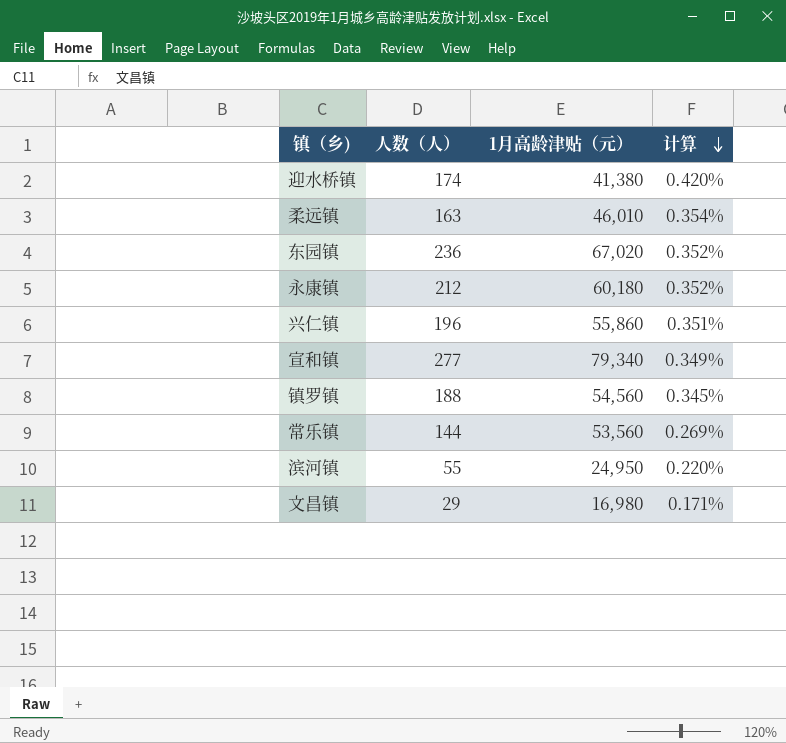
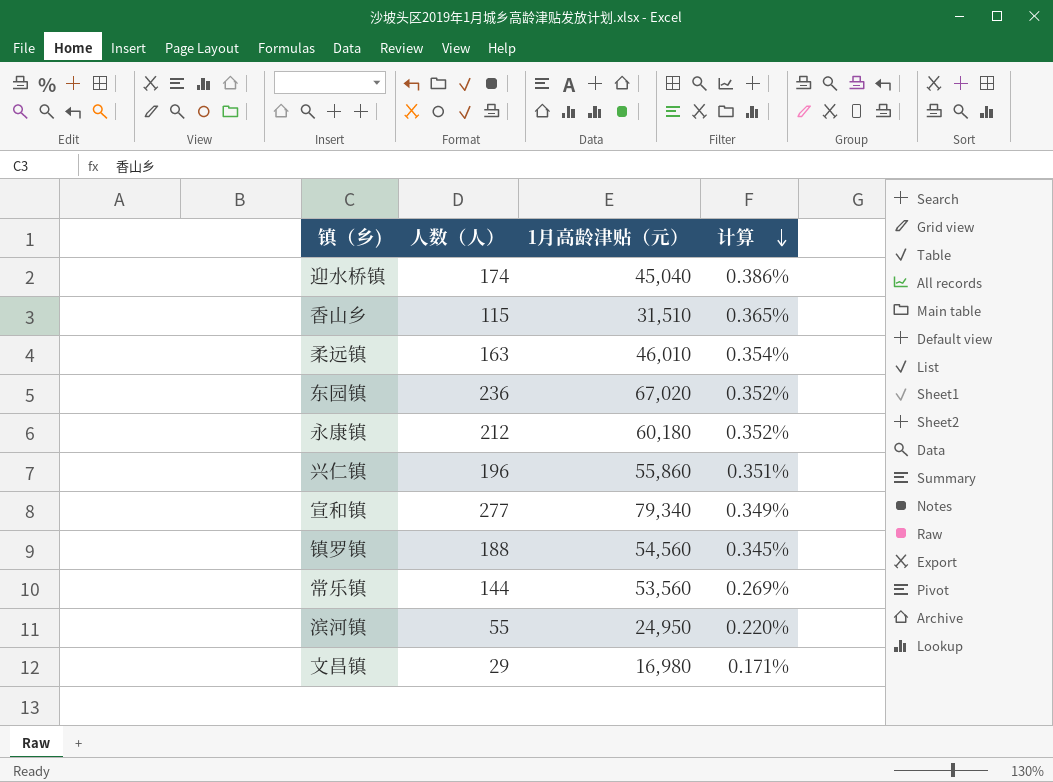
迎水桥镇 | 1月高龄津贴（元）: 41,380 -> 45,040
迎水桥镇 | 计算: 0.420% -> 0.386%
row 香山乡: none -> 115 | 31,510 | 0.365%

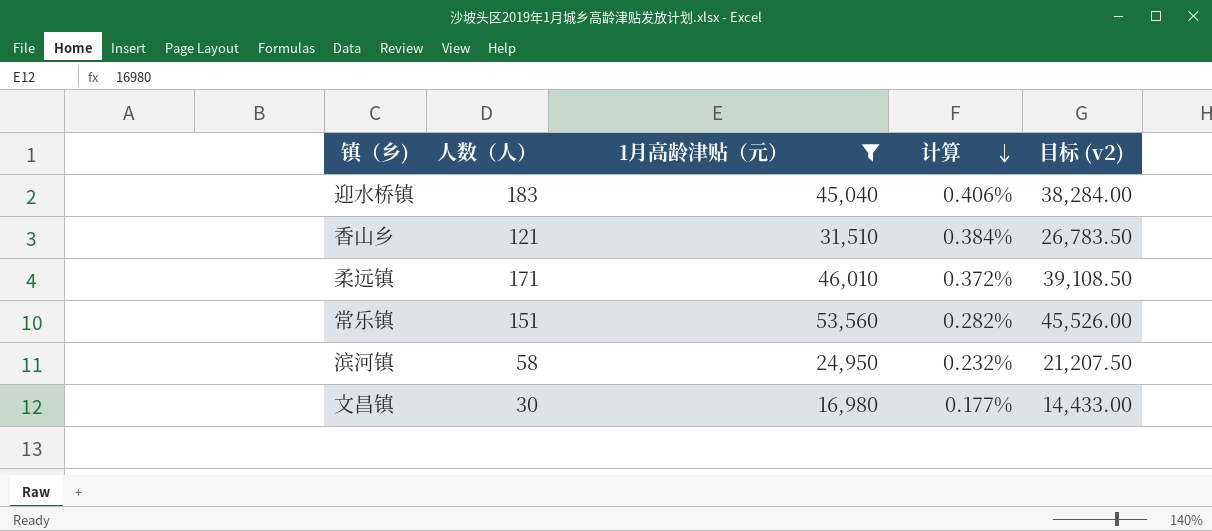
filter: none -> 1月高龄津贴（元） <= 53,560
column 目标 (v2) | formula: none -> [1月高龄津贴（元）] * 0.85
迎水桥镇 | 人数（人）: 174 -> 183
迎水桥镇 | 计算: 0.386% -> 0.406%
香山乡 | 人数（人）: 115 -> 121
香山乡 | 计算: 0.365% -> 0.384%
柔远镇 | 人数（人）: 163 -> 171
柔远镇 | 计算: 0.354% -> 0.372%
常乐镇 | 人数（人）: 144 -> 151
常乐镇 | 计算: 0.269% -> 0.282%
滨河镇 | 人数（人）: 55 -> 58
滨河镇 | 计算: 0.220% -> 0.232%
文昌镇 | 人数（人）: 29 -> 30
文昌镇 | 计算: 0.171% -> 0.177%

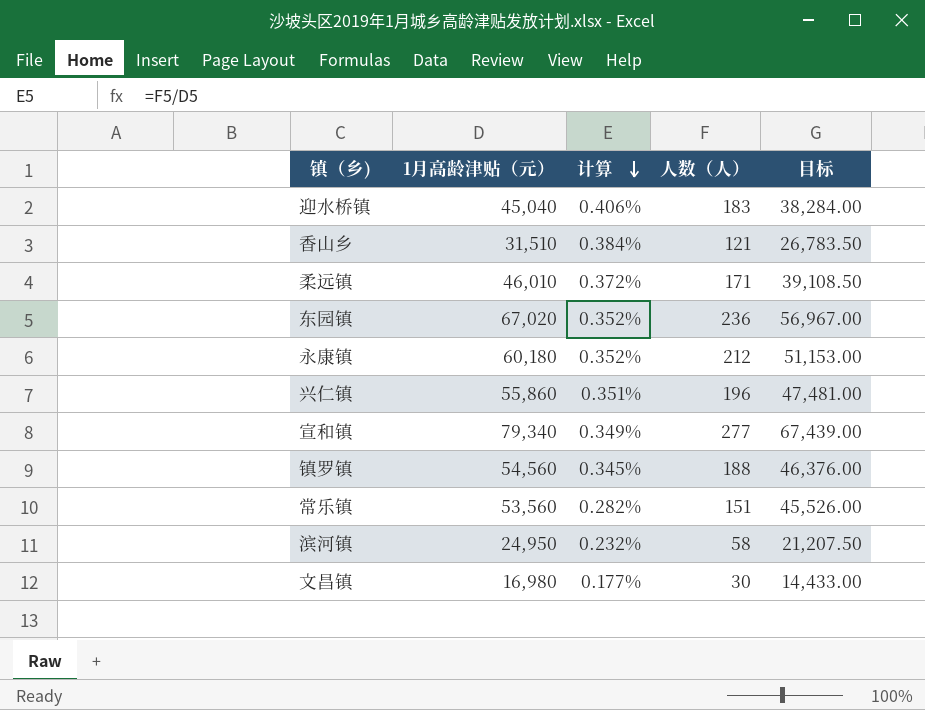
filter: 1月高龄津贴（元） <= 53,560 -> none
column 人数（人） | position: 2 -> 4
column name: 目标 (v2) -> 目标

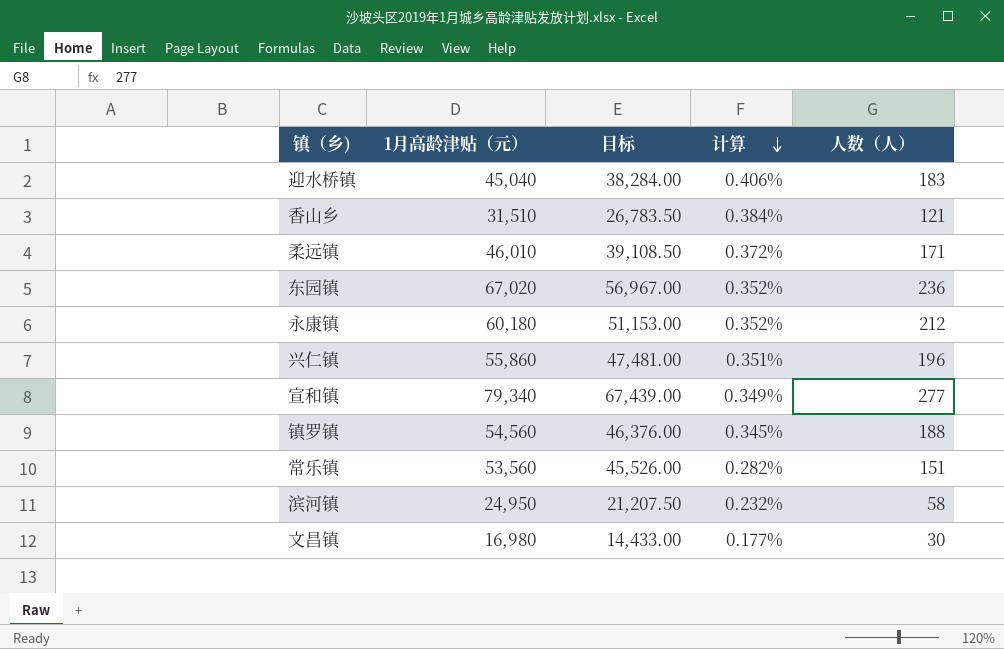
column 目标 | position: 5 -> 3

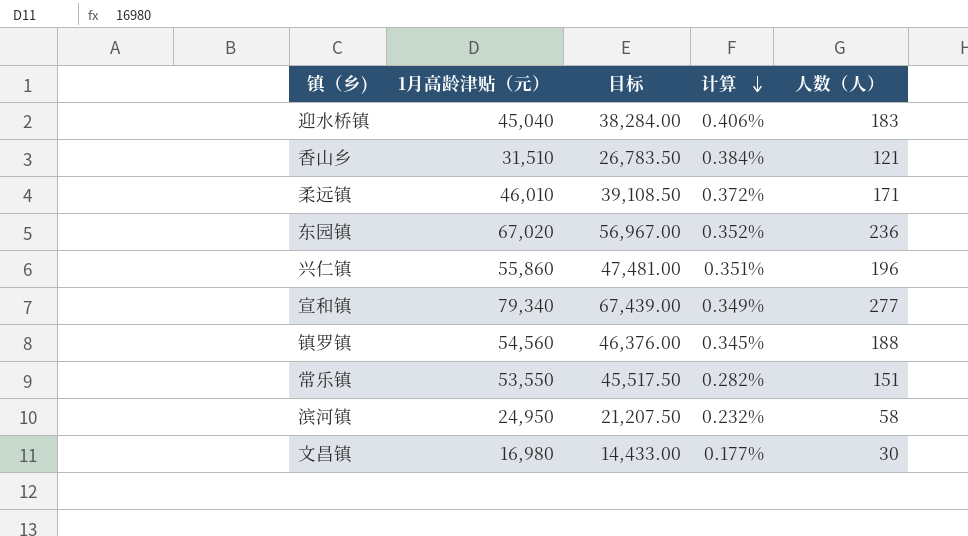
row 永康镇: 60,180 | 51,153.00 | 0.352% | 212 -> none
常乐镇 | 1月高龄津贴（元）: 53,560 -> 53,550
常乐镇 | 目标: 45,526.00 -> 45,517.50

